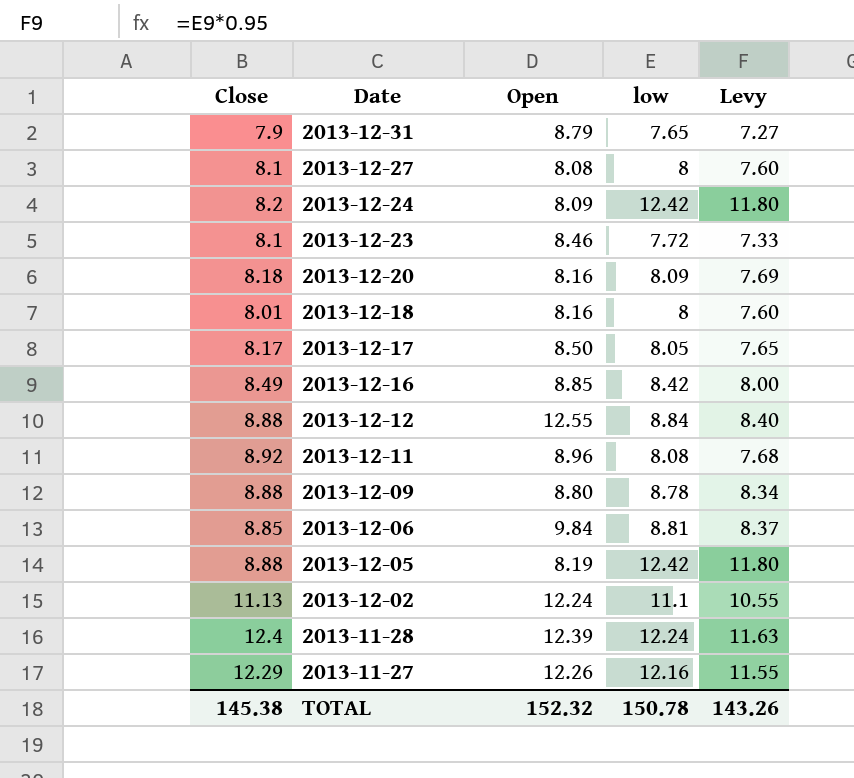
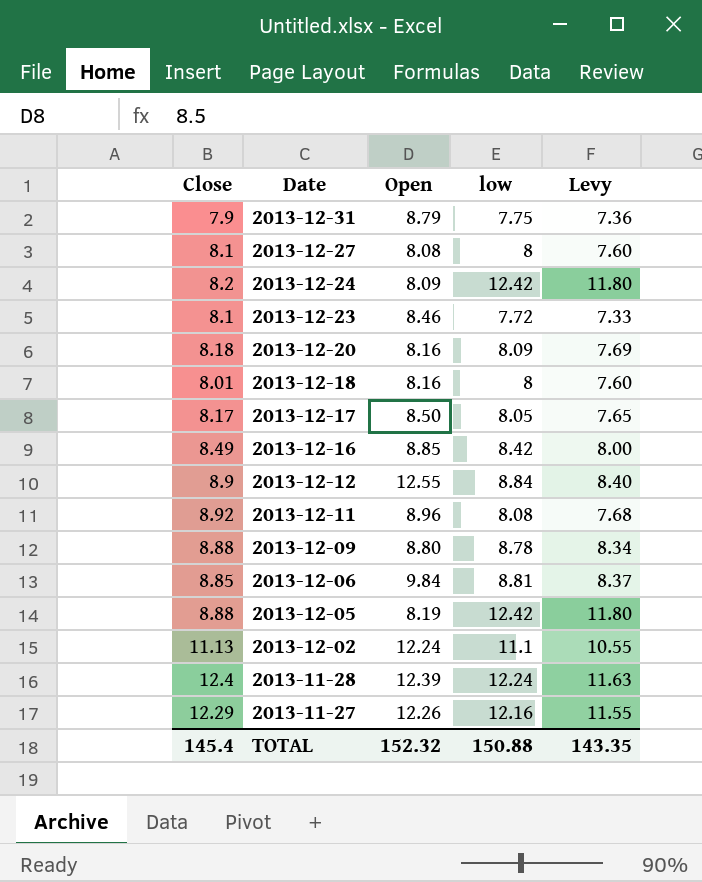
2013-12-31 | low: 7.65 -> 7.75
2013-12-31 | Levy: 7.27 -> 7.36
2013-12-12 | Close: 8.88 -> 8.9
TOTAL | Close: 145.38 -> 145.4
TOTAL | low: 150.78 -> 150.88
TOTAL | Levy: 143.26 -> 143.35

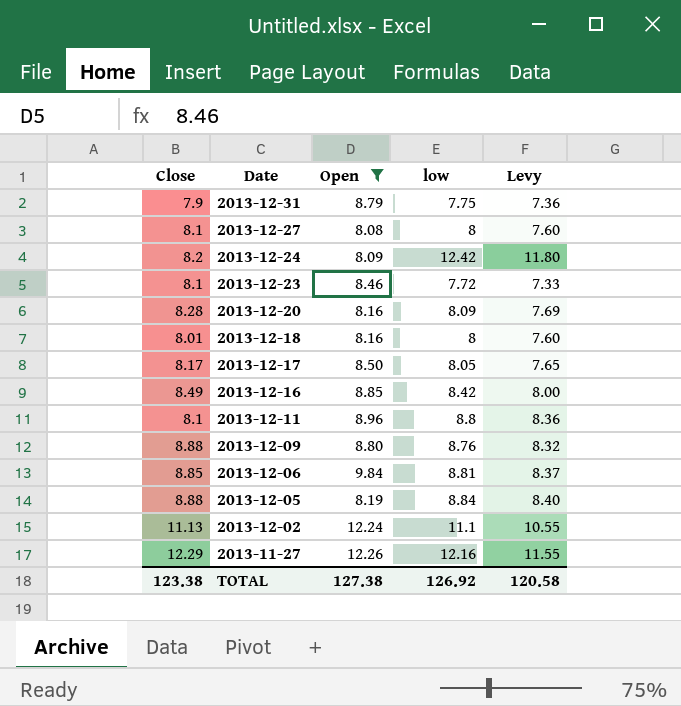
filter: none -> Open <= 12.26
2013-12-20 | Close: 8.18 -> 8.28
2013-12-11 | Close: 8.92 -> 8.1
2013-12-11 | low: 8.08 -> 8.8
2013-12-11 | Levy: 7.68 -> 8.36
2013-12-09 | low: 8.78 -> 8.76
2013-12-09 | Levy: 8.34 -> 8.32
2013-12-05 | low: 12.42 -> 8.84
2013-12-05 | Levy: 11.80 -> 8.40
TOTAL | Close: 145.4 -> 123.38
TOTAL | Open: 152.32 -> 127.38
TOTAL | low: 150.88 -> 126.92
TOTAL | Levy: 143.35 -> 120.58

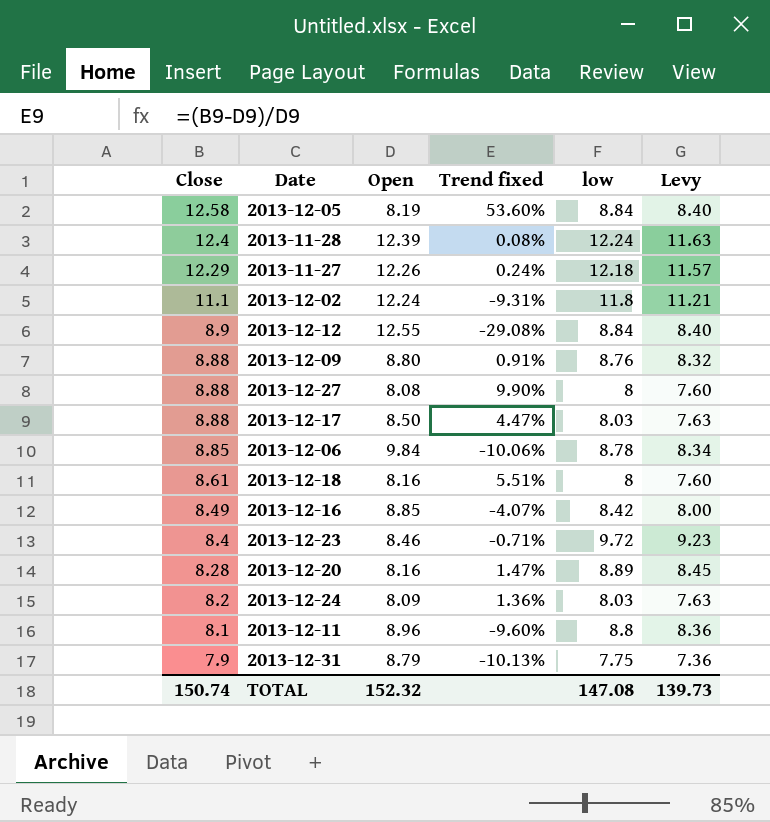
filter: Open <= 12.26 -> none
row order: Date descending -> Close descending
column Trend fixed | formula: none -> ([Close] - [Open]) / [Open]
2013-12-05 | Close: 8.88 -> 12.58
2013-11-27 | low: 12.16 -> 12.18
2013-11-27 | Levy: 11.55 -> 11.57
2013-12-02 | Close: 11.13 -> 11.1
2013-12-02 | low: 11.1 -> 11.8
2013-12-02 | Levy: 10.55 -> 11.21
2013-12-27 | Close: 8.1 -> 8.88
2013-12-17 | Close: 8.17 -> 8.88
2013-12-17 | low: 8.05 -> 8.03
2013-12-17 | Levy: 7.65 -> 7.63
2013-12-06 | low: 8.81 -> 8.78
2013-12-06 | Levy: 8.37 -> 8.34
2013-12-18 | Close: 8.01 -> 8.61
2013-12-23 | Close: 8.1 -> 8.4
2013-12-23 | low: 7.72 -> 9.72
2013-12-23 | Levy: 7.33 -> 9.23
2013-12-20 | low: 8.09 -> 8.89
2013-12-20 | Levy: 7.69 -> 8.45
2013-12-24 | low: 12.42 -> 8.03
2013-12-24 | Levy: 11.80 -> 7.63
TOTAL | Close: 123.38 -> 150.74
TOTAL | Open: 127.38 -> 152.32
TOTAL | low: 126.92 -> 147.08
TOTAL | Levy: 120.58 -> 139.73

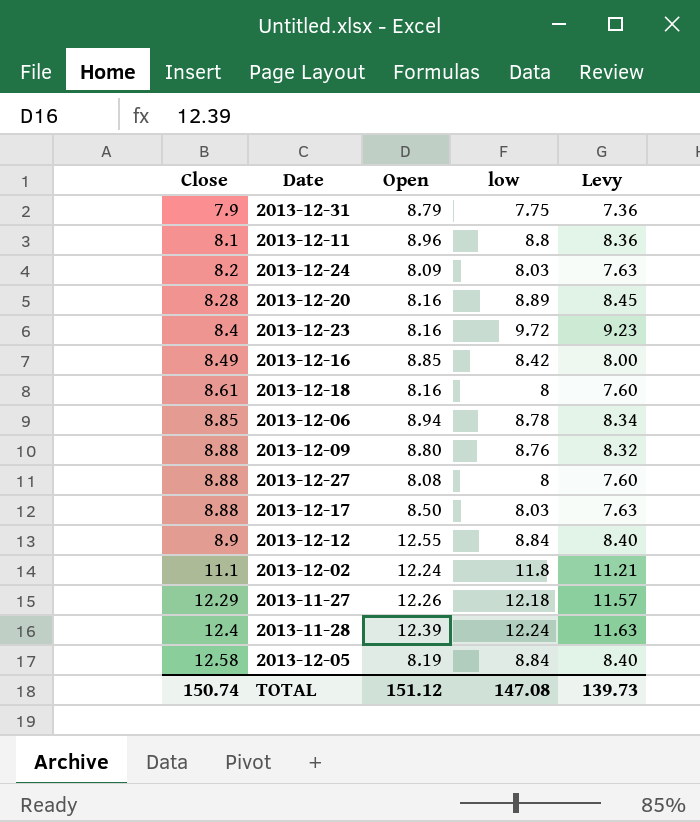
row order: Close descending -> Close ascending
column Trend fixed | formula: ([Close] - [Open]) / [Open] -> none
2013-12-23 | Open: 8.46 -> 8.16
2013-12-06 | Open: 9.84 -> 8.94
TOTAL | Open: 152.32 -> 151.12

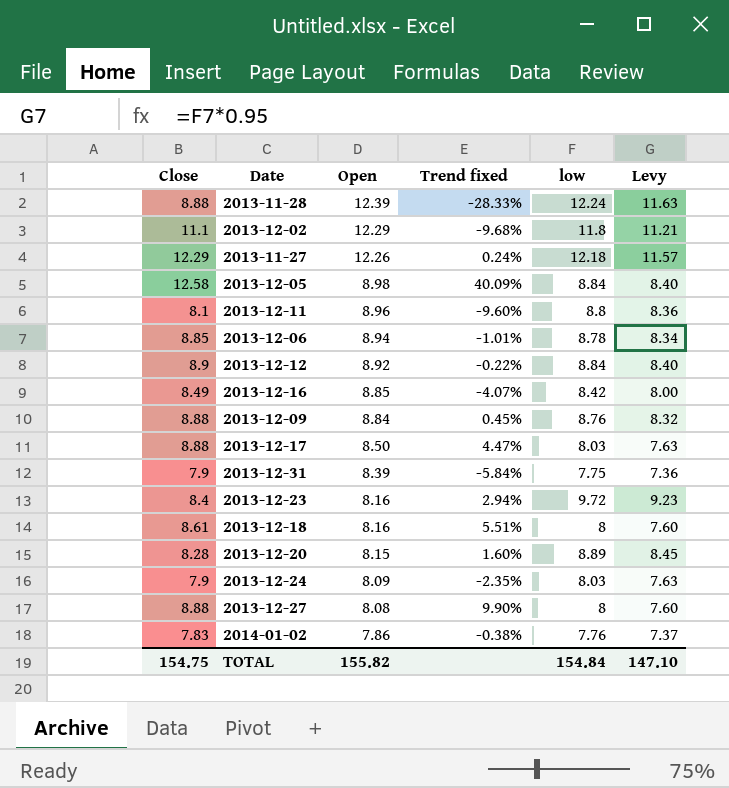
row order: Close ascending -> Open descending
column Trend fixed | formula: none -> ([Close] - [Open]) / [Open]
2013-11-28 | Close: 12.4 -> 8.88
2013-12-02 | Open: 12.24 -> 12.29
2013-12-05 | Open: 8.19 -> 8.98
2013-12-12 | Open: 12.55 -> 8.92
2013-12-09 | Open: 8.80 -> 8.84
2013-12-31 | Open: 8.79 -> 8.39
2013-12-20 | Open: 8.16 -> 8.15
2013-12-24 | Close: 8.2 -> 7.9
row 2014-01-02: none -> 7.83 | 7.86 | -0.38% | 7.76 | 7.37
TOTAL | Close: 150.74 -> 154.75
TOTAL | Open: 151.12 -> 155.82
TOTAL | low: 147.08 -> 154.84
TOTAL | Levy: 139.73 -> 147.10

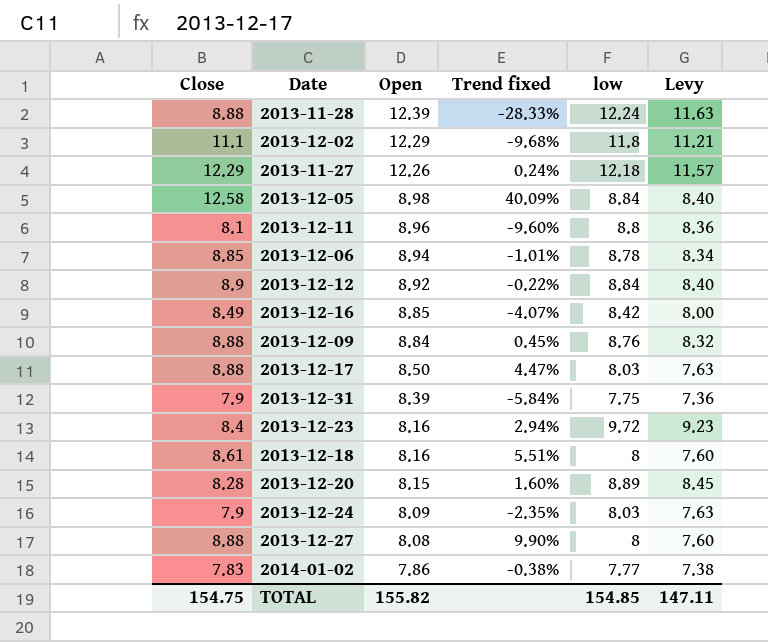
2014-01-02 | low: 7.76 -> 7.77
2014-01-02 | Levy: 7.37 -> 7.38
TOTAL | low: 154.84 -> 154.85
TOTAL | Levy: 147.10 -> 147.11

